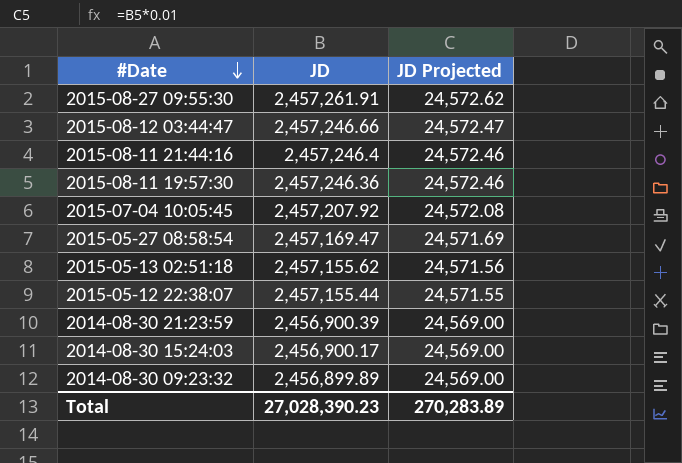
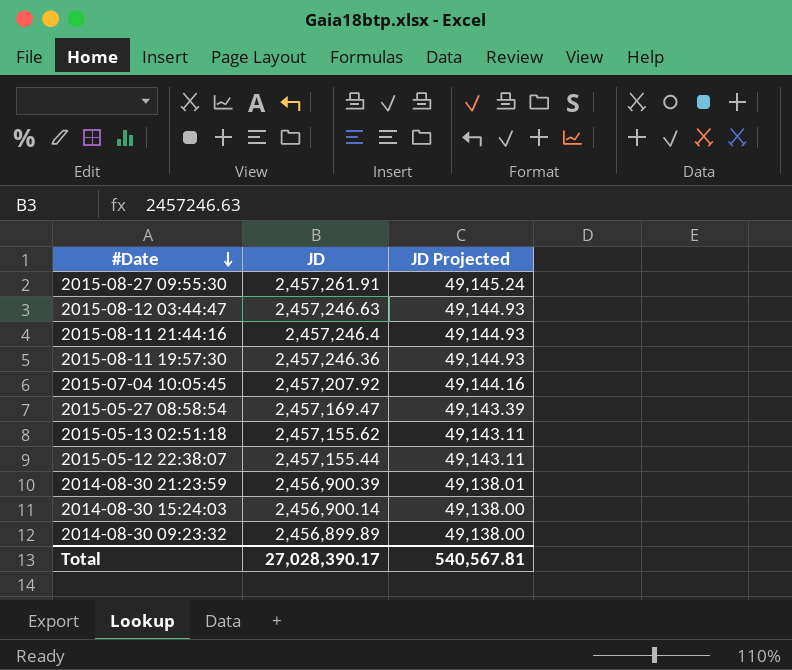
column JD Projected | formula: [JD] * 0.01 -> [JD] * 0.02
2015-08-12 03:44:47 | JD: 2,457,246.66 -> 2,457,246.63
2014-08-30 15:24:03 | JD: 2,456,900.17 -> 2,456,900.14
Total | JD: 27,028,390.23 -> 27,028,390.17
Total | JD Projected: 270,283.89 -> 540,567.81

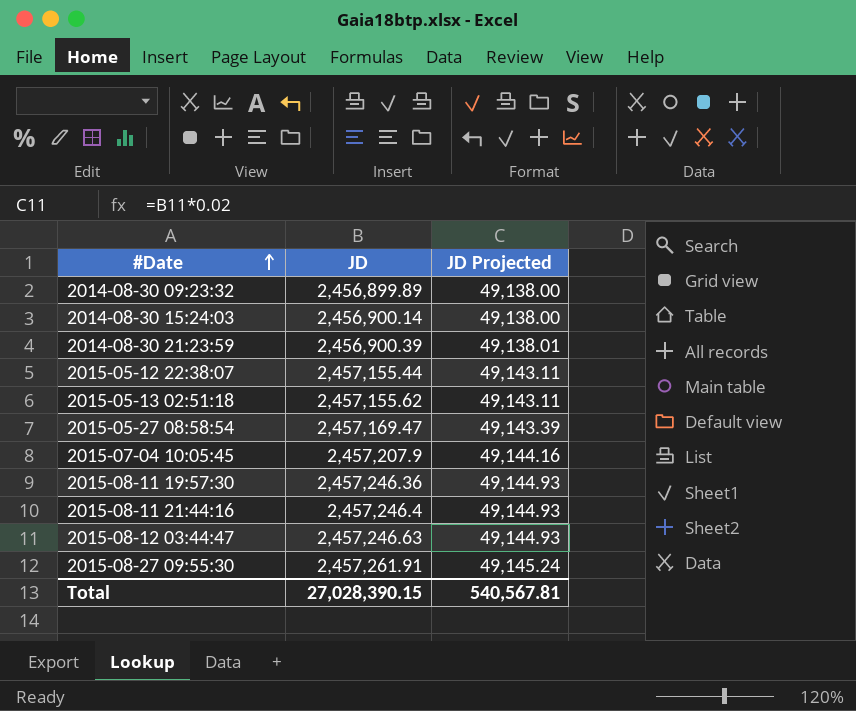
row order: #Date descending -> #Date ascending
2015-07-04 10:05:45 | JD: 2,457,207.92 -> 2,457,207.9
Total | JD: 27,028,390.17 -> 27,028,390.15

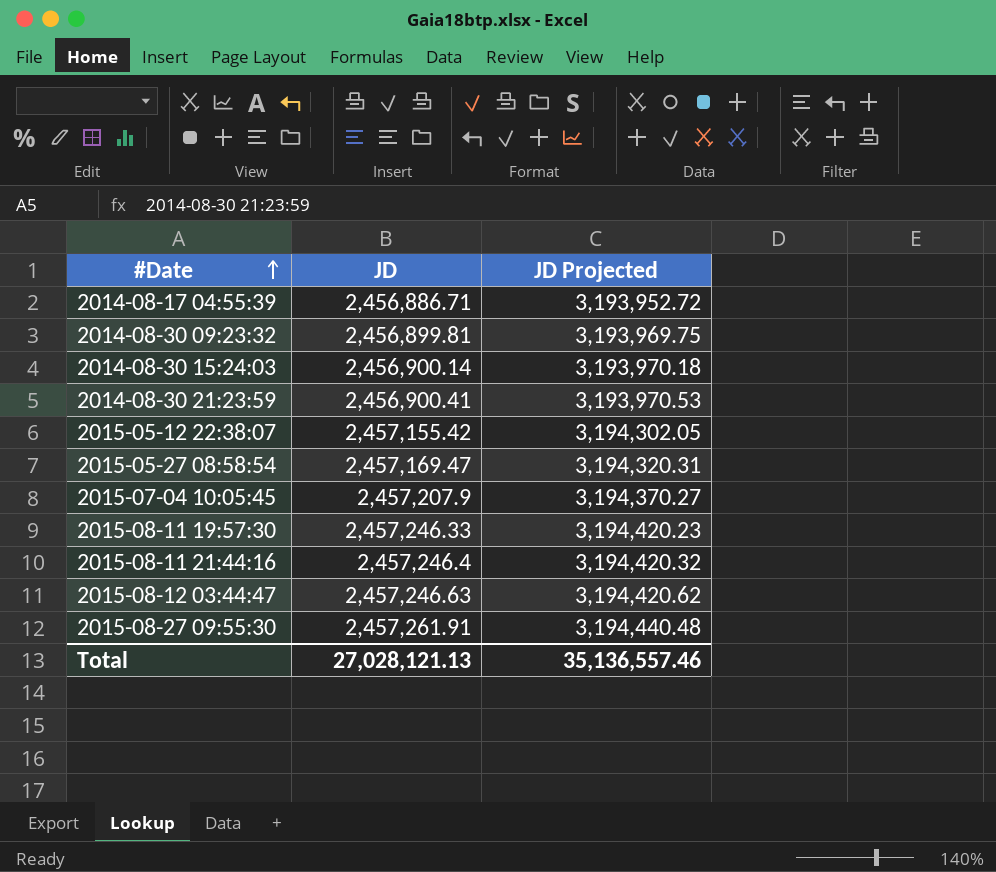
column JD Projected | formula: [JD] * 0.02 -> [JD] * 1.3
row 2015-05-13 02:51:18: 2,457,155.62 | 49,143.11 -> none
row 2014-08-17 04:55:39: none -> 2,456,886.71 | 3,193,952.72
2014-08-30 09:23:32 | JD: 2,456,899.89 -> 2,456,899.81
2014-08-30 21:23:59 | JD: 2,456,900.39 -> 2,456,900.41
2015-05-12 22:38:07 | JD: 2,457,155.44 -> 2,457,155.42
2015-08-11 19:57:30 | JD: 2,457,246.36 -> 2,457,246.33
Total | JD: 27,028,390.15 -> 27,028,121.13
Total | JD Projected: 540,567.81 -> 35,136,557.46

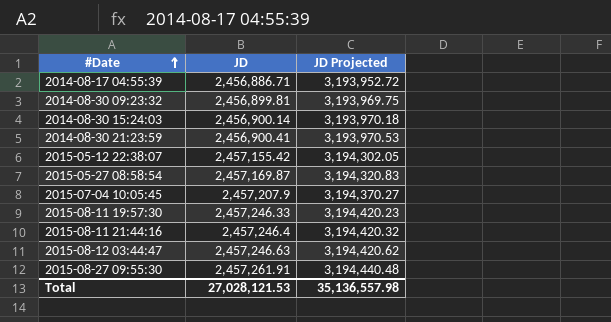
2015-05-27 08:58:54 | JD: 2,457,169.47 -> 2,457,169.87
2015-05-27 08:58:54 | JD Projected: 3,194,320.31 -> 3,194,320.83
Total | JD: 27,028,121.13 -> 27,028,121.53
Total | JD Projected: 35,136,557.46 -> 35,136,557.98

